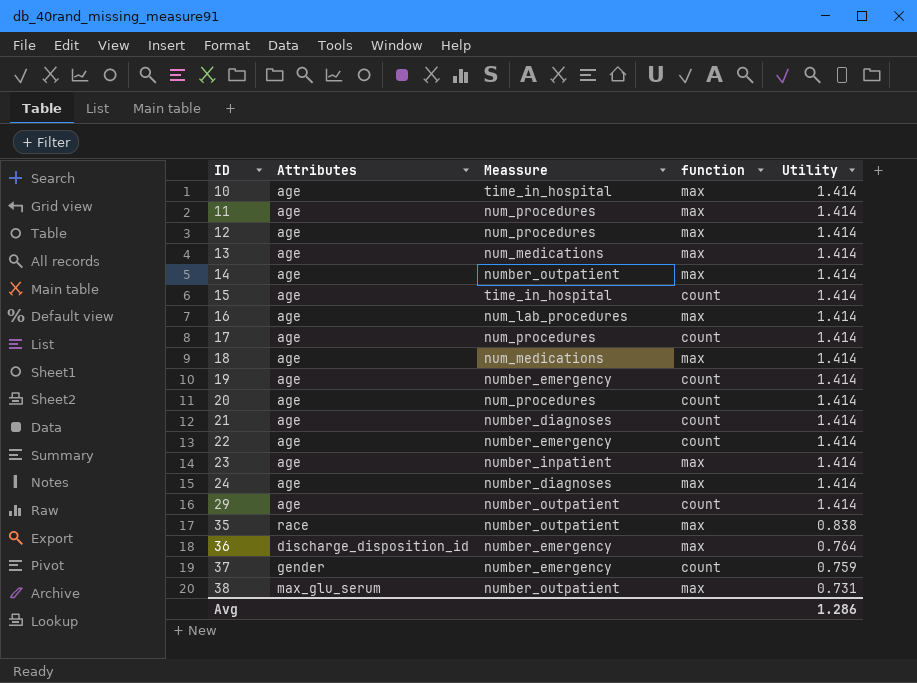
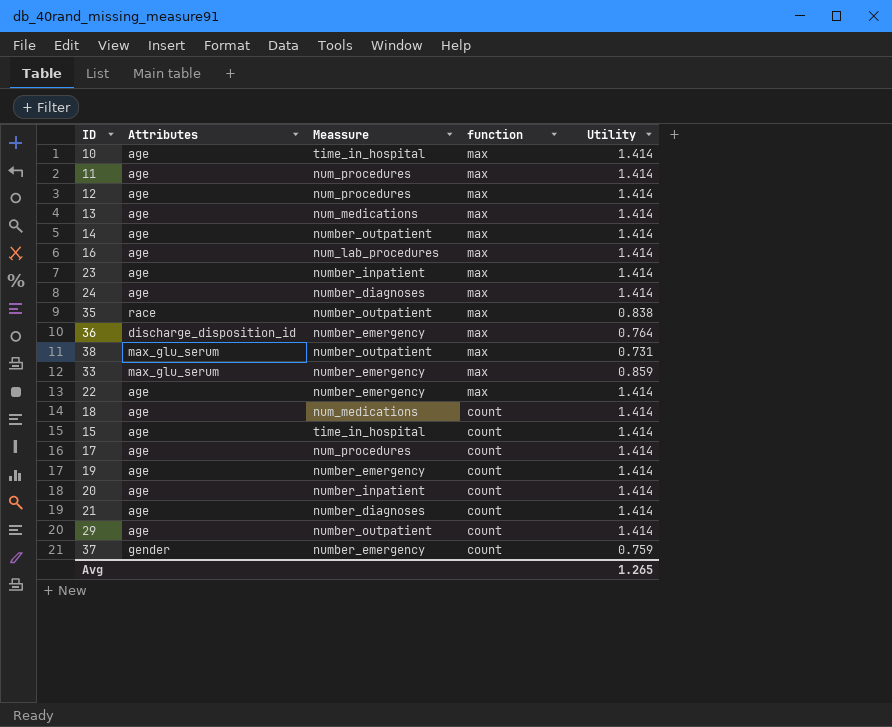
row order: ID ascending -> function descending
row 33: none -> max_glu_serum | number_emergency | max | 0.859
22 | function: count -> max
18 | function: max -> count
20 | Meassure: num_procedures -> number_inpatient
Avg | Utility: 1.286 -> 1.265

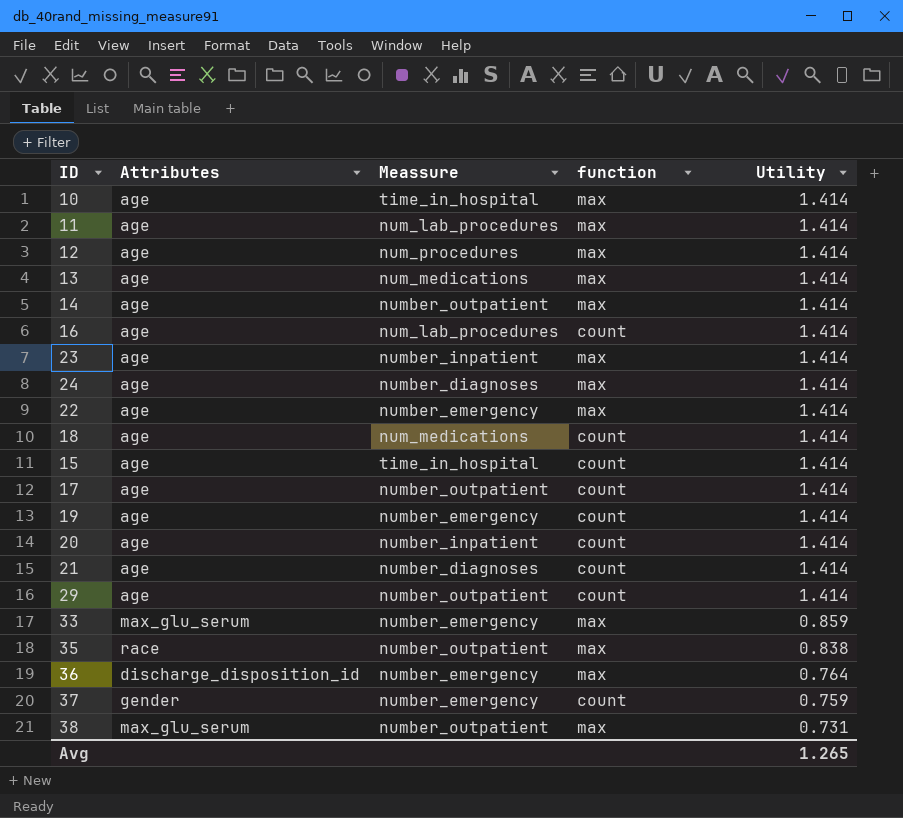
row order: function descending -> Utility descending
11 | Meassure: num_procedures -> num_lab_procedures
16 | function: max -> count
17 | Meassure: num_procedures -> number_outpatient

